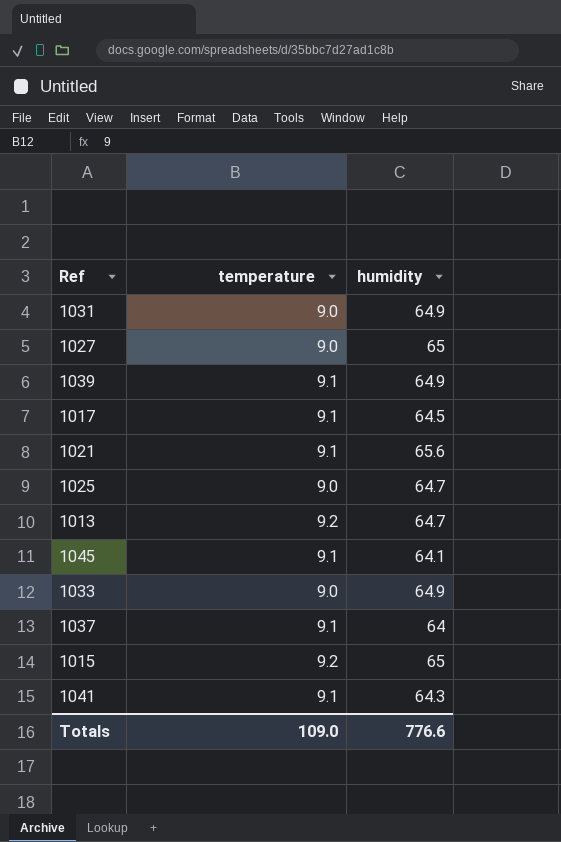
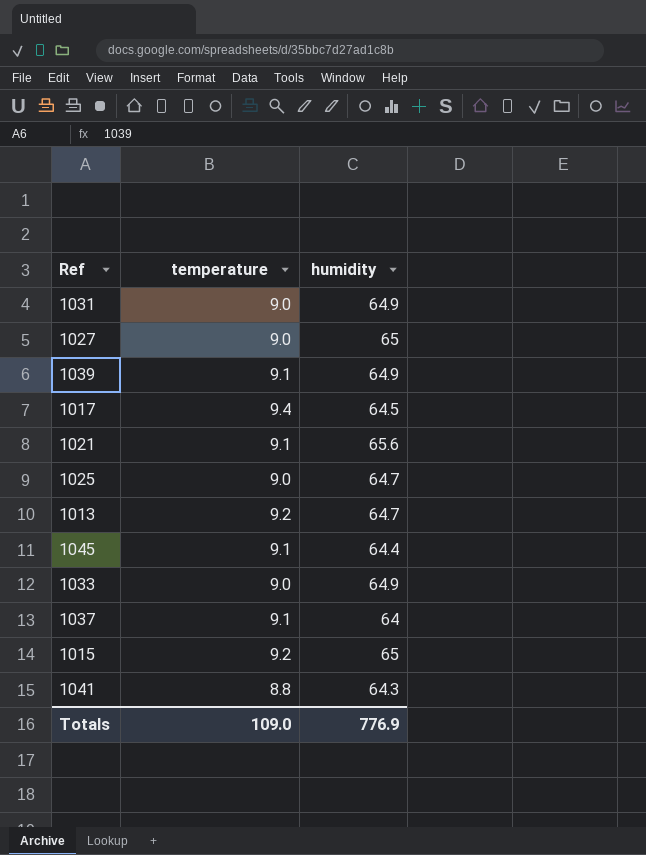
1017 | temperature: 9.1 -> 9.4
1045 | humidity: 64.1 -> 64.4
1041 | temperature: 9.1 -> 8.8
Totals | humidity: 776.6 -> 776.9

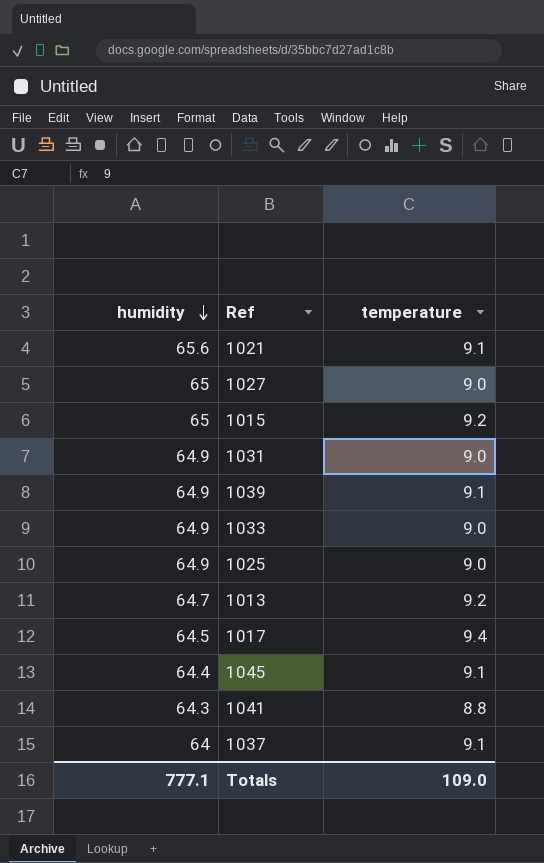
row order: none -> humidity descending
column humidity | position: 3 -> 1
1025 | humidity: 64.7 -> 64.9
Totals | humidity: 776.9 -> 777.1

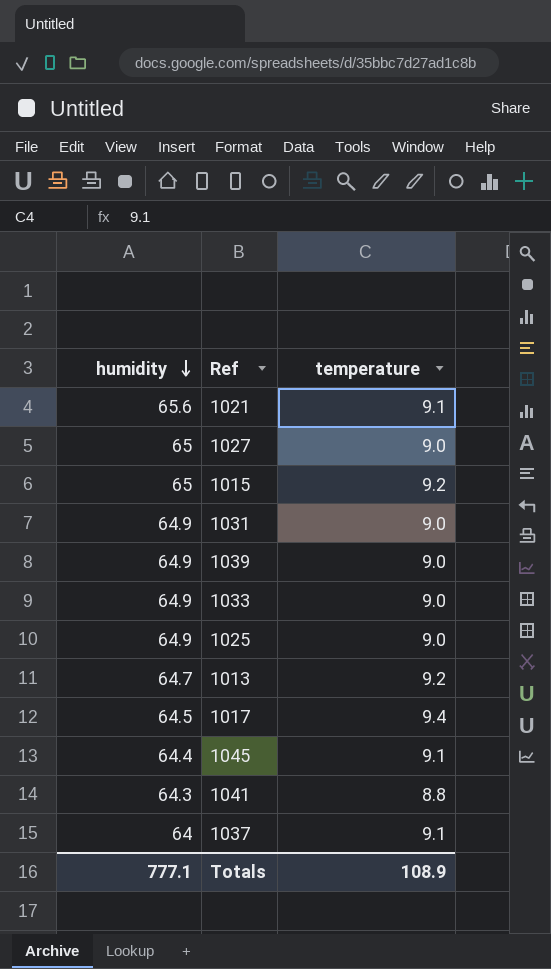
1039 | temperature: 9.1 -> 9.0
Totals | temperature: 109.0 -> 108.9

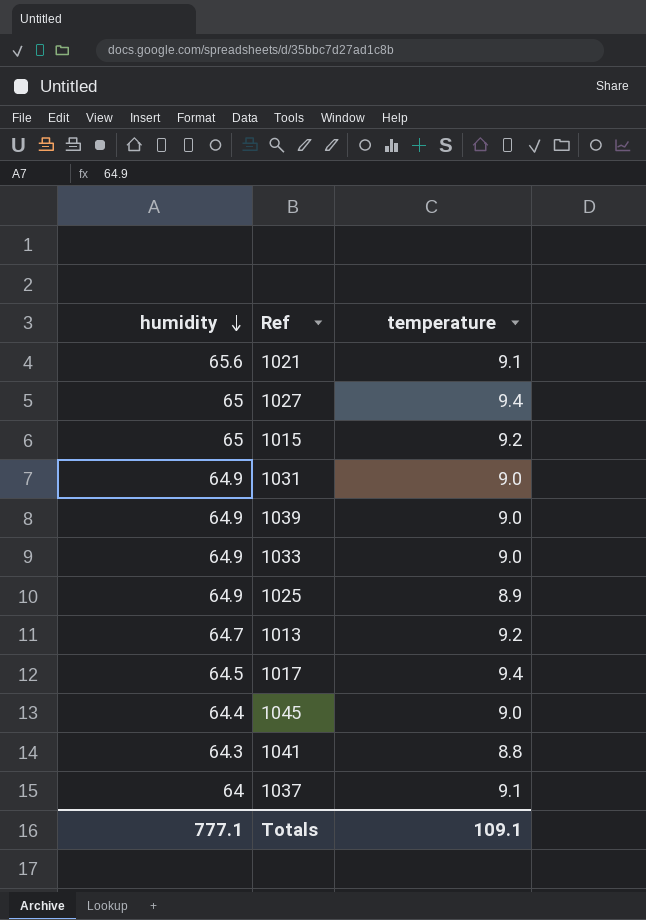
1027 | temperature: 9.0 -> 9.4
1025 | temperature: 9.0 -> 8.9
1045 | temperature: 9.1 -> 9.0
Totals | temperature: 108.9 -> 109.1

